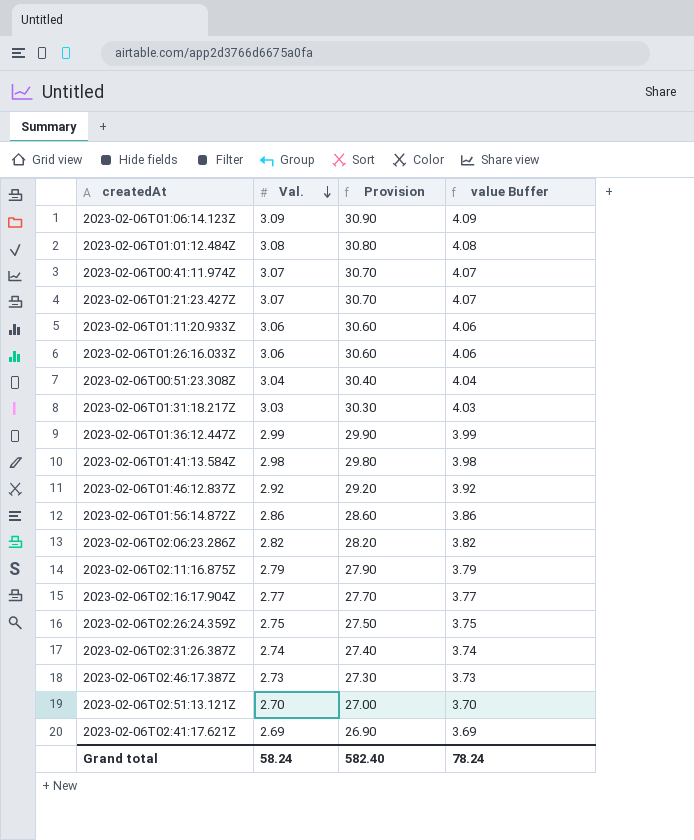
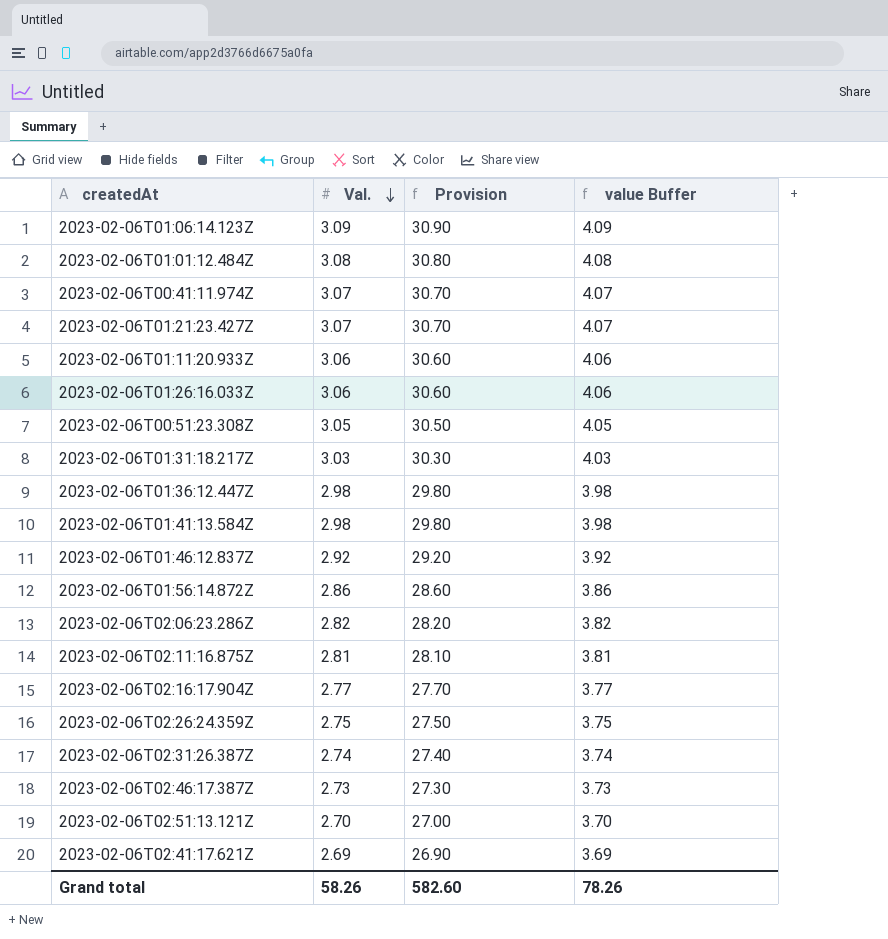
2023-02-06T00:51:23.308Z | Val.: 3.04 -> 3.05
2023-02-06T00:51:23.308Z | Provision: 30.40 -> 30.50
2023-02-06T00:51:23.308Z | value Buffer: 4.04 -> 4.05
2023-02-06T01:36:12.447Z | Val.: 2.99 -> 2.98
2023-02-06T01:36:12.447Z | Provision: 29.90 -> 29.80
2023-02-06T01:36:12.447Z | value Buffer: 3.99 -> 3.98
2023-02-06T02:11:16.875Z | Val.: 2.79 -> 2.81
2023-02-06T02:11:16.875Z | Provision: 27.90 -> 28.10
2023-02-06T02:11:16.875Z | value Buffer: 3.79 -> 3.81
Grand total | Val.: 58.24 -> 58.26
Grand total | Provision: 582.40 -> 582.60
Grand total | value Buffer: 78.24 -> 78.26

